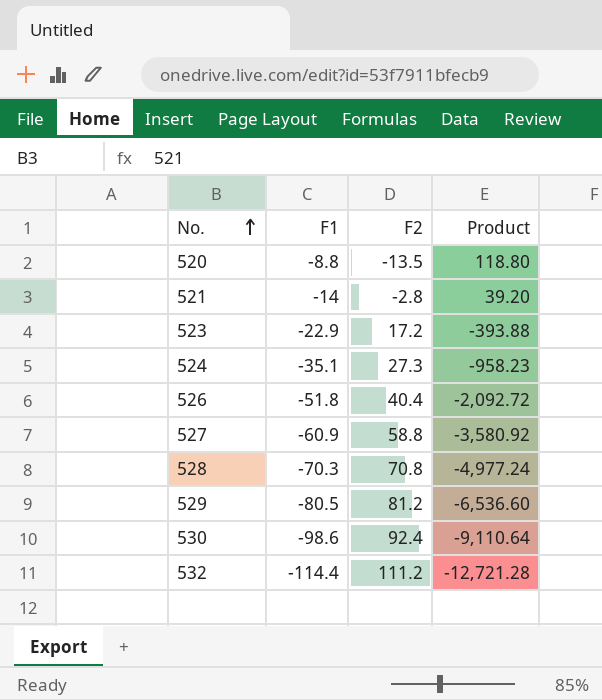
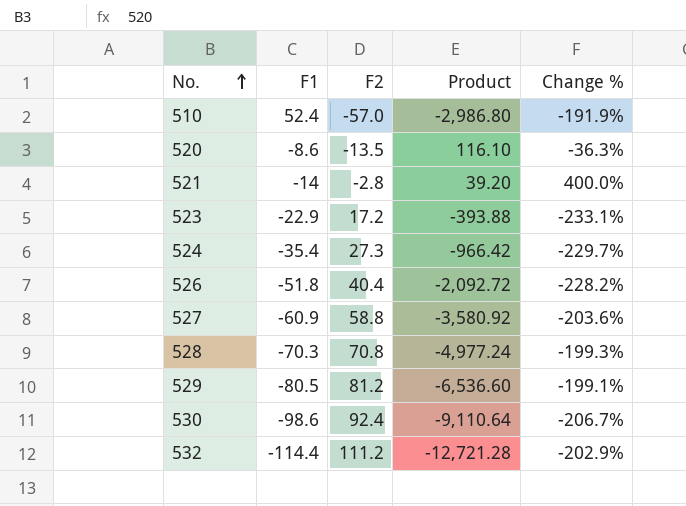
column Change % | formula: none -> ([F1] - [F2]) / [F2]
row 510: none -> 52.4 | -57.0 | -2,986.80 | -191.9%
520 | F1: -8.8 -> -8.6
520 | Product: 118.80 -> 116.10
524 | F1: -35.1 -> -35.4
524 | Product: -958.23 -> -966.42

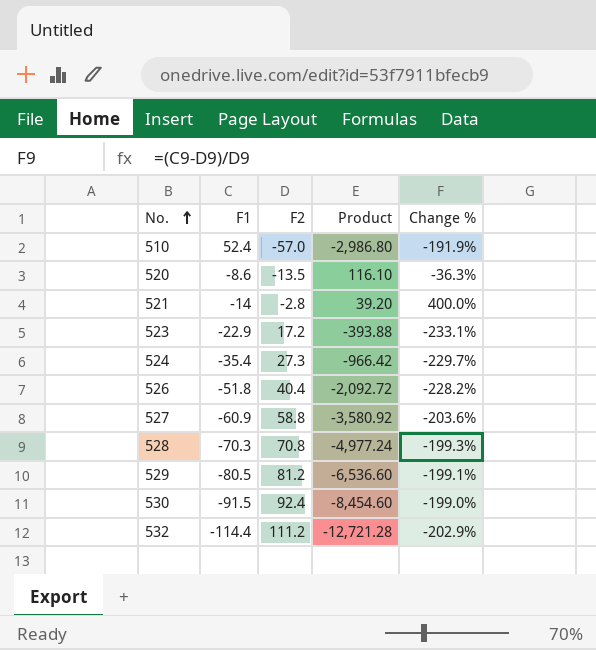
530 | F1: -98.6 -> -91.5
530 | Product: -9,110.64 -> -8,454.60
530 | Change %: -206.7% -> -199.0%

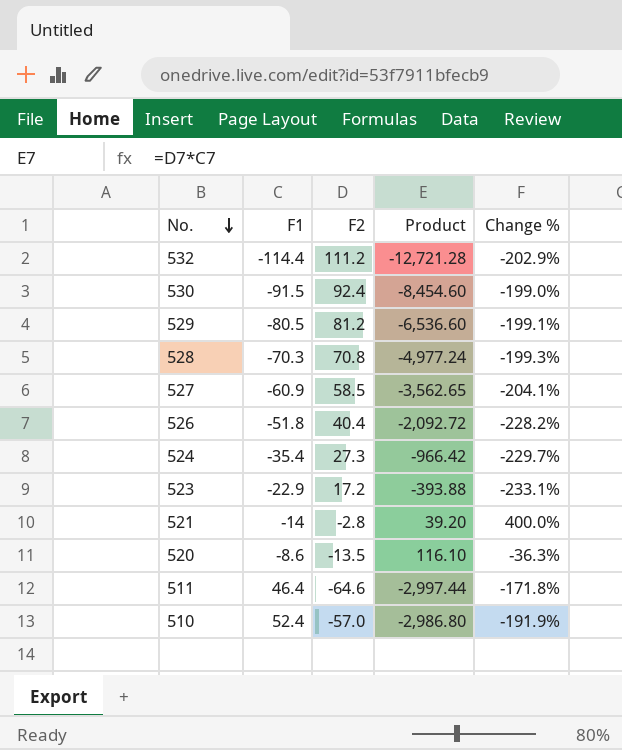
row order: No. ascending -> No. descending
527 | F2: 58.8 -> 58.5
527 | Product: -3,580.92 -> -3,562.65
527 | Change %: -203.6% -> -204.1%
row 511: none -> 46.4 | -64.6 | -2,997.44 | -171.8%

